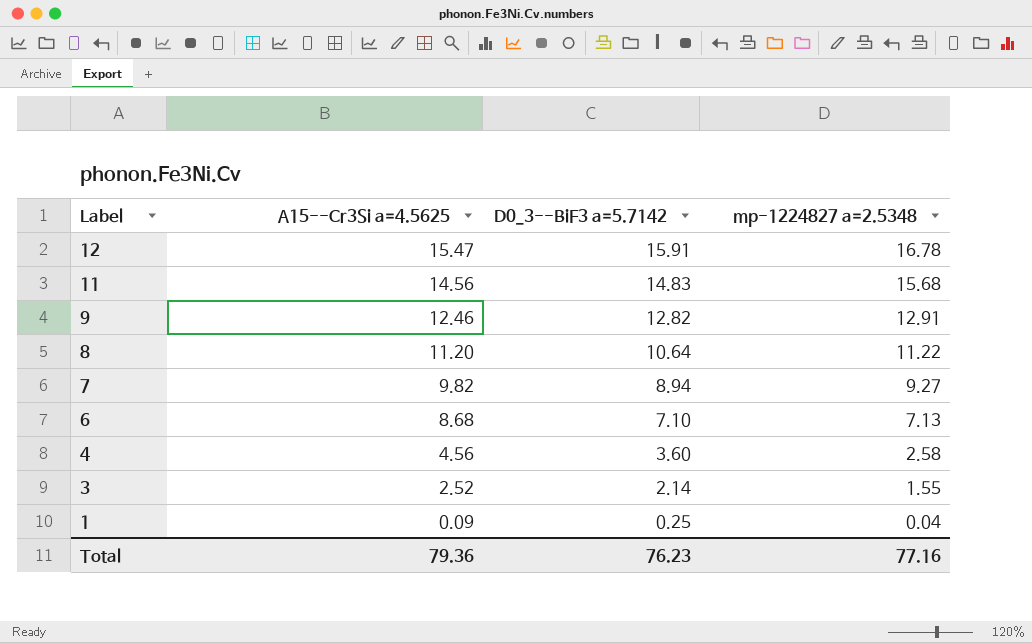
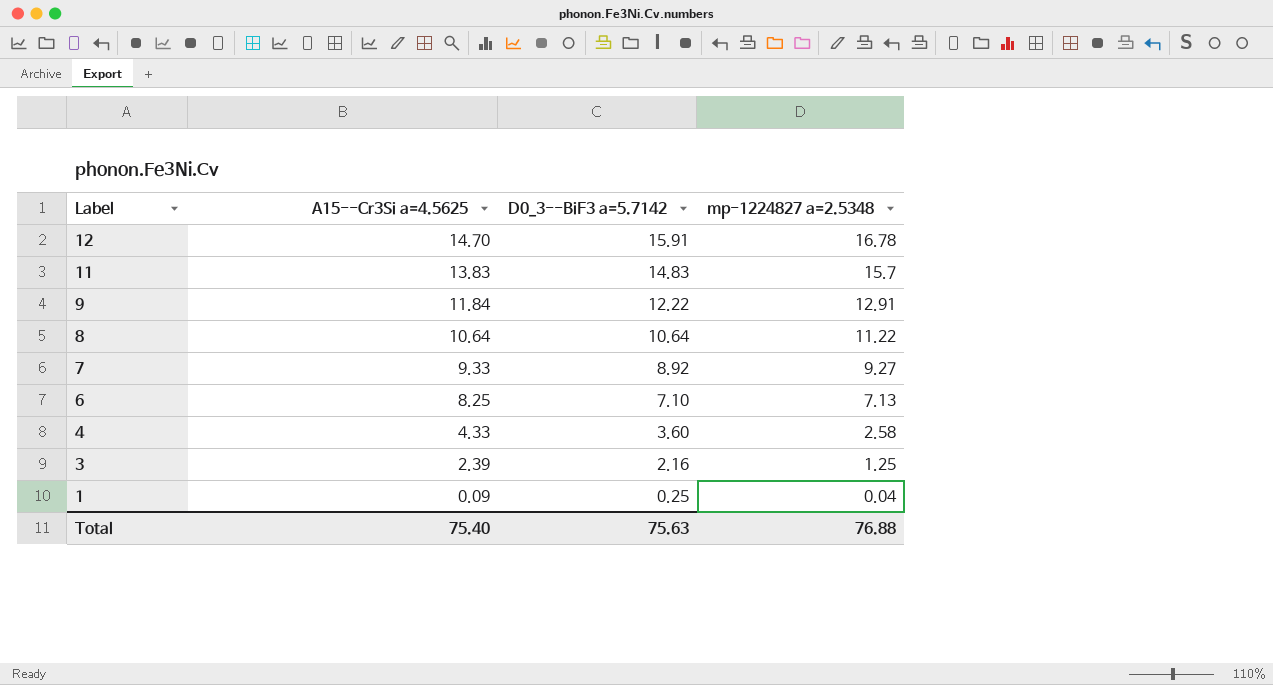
12 | A15--Cr3Si a=4.5625: 15.47 -> 14.70
11 | A15--Cr3Si a=4.5625: 14.56 -> 13.83
11 | mp-1224827 a=2.5348: 15.68 -> 15.7
9 | A15--Cr3Si a=4.5625: 12.46 -> 11.84
9 | D0_3--BiF3 a=5.7142: 12.82 -> 12.22
8 | A15--Cr3Si a=4.5625: 11.20 -> 10.64
7 | A15--Cr3Si a=4.5625: 9.82 -> 9.33
7 | D0_3--BiF3 a=5.7142: 8.94 -> 8.92
6 | A15--Cr3Si a=4.5625: 8.68 -> 8.25
4 | A15--Cr3Si a=4.5625: 4.56 -> 4.33
3 | A15--Cr3Si a=4.5625: 2.52 -> 2.39
3 | D0_3--BiF3 a=5.7142: 2.14 -> 2.16
3 | mp-1224827 a=2.5348: 1.55 -> 1.25
Total | A15--Cr3Si a=4.5625: 79.36 -> 75.40
Total | D0_3--BiF3 a=5.7142: 76.23 -> 75.63
Total | mp-1224827 a=2.5348: 77.16 -> 76.88

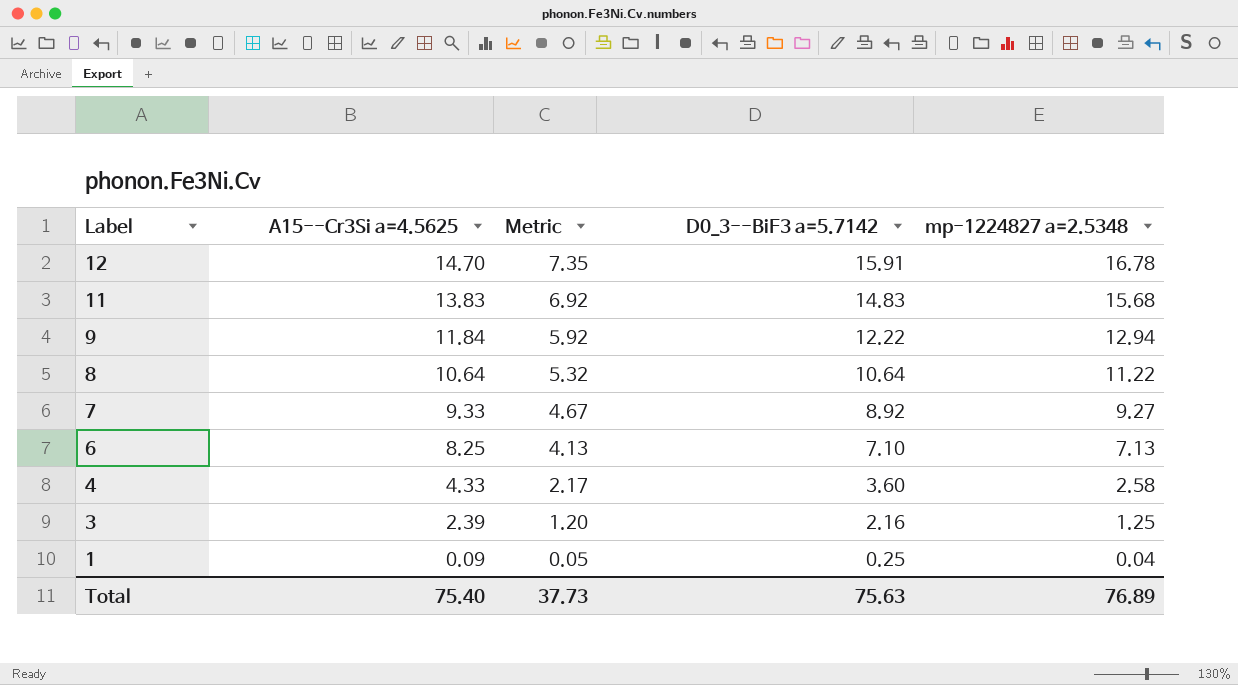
column Metric | formula: none -> [A15--Cr3Si a=4.5625] * 0.5
11 | mp-1224827 a=2.5348: 15.7 -> 15.68
9 | mp-1224827 a=2.5348: 12.91 -> 12.94
Total | mp-1224827 a=2.5348: 76.88 -> 76.89

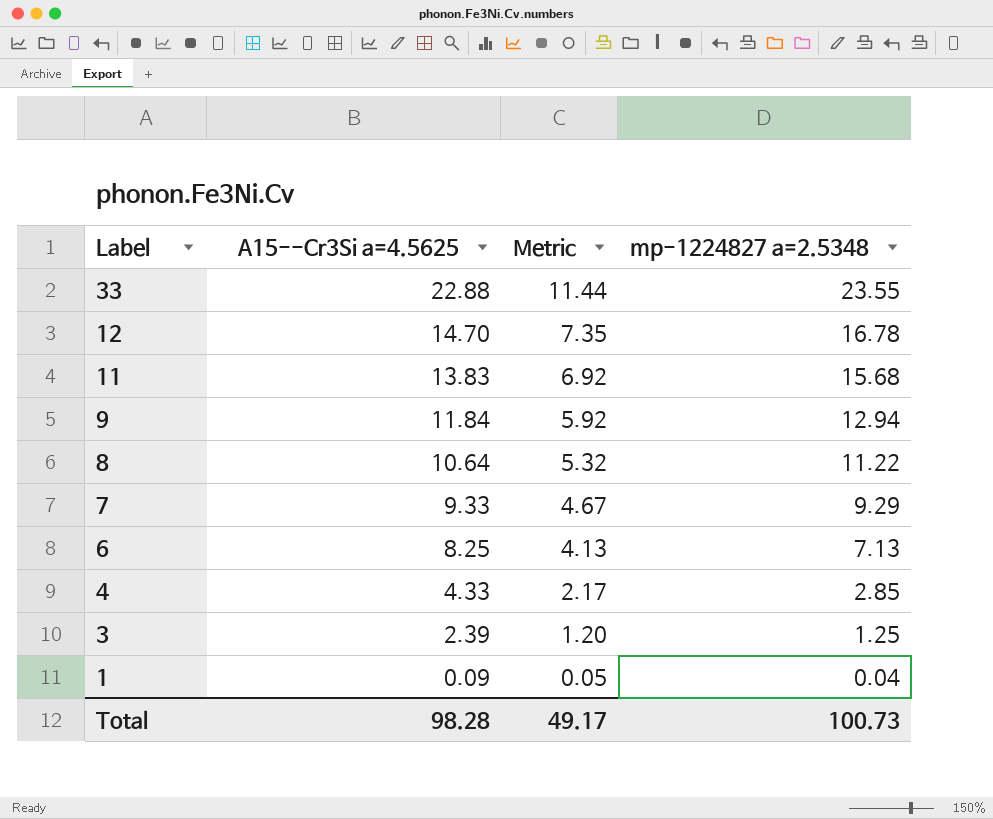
column D0_3--BiF3 a=5.7142 | position: 4 -> none
row 33: none -> 22.88 | 11.44 | 23.55
7 | mp-1224827 a=2.5348: 9.27 -> 9.29
4 | mp-1224827 a=2.5348: 2.58 -> 2.85
Total | A15--Cr3Si a=4.5625: 75.40 -> 98.28
Total | Metric: 37.73 -> 49.17
Total | mp-1224827 a=2.5348: 76.89 -> 100.73

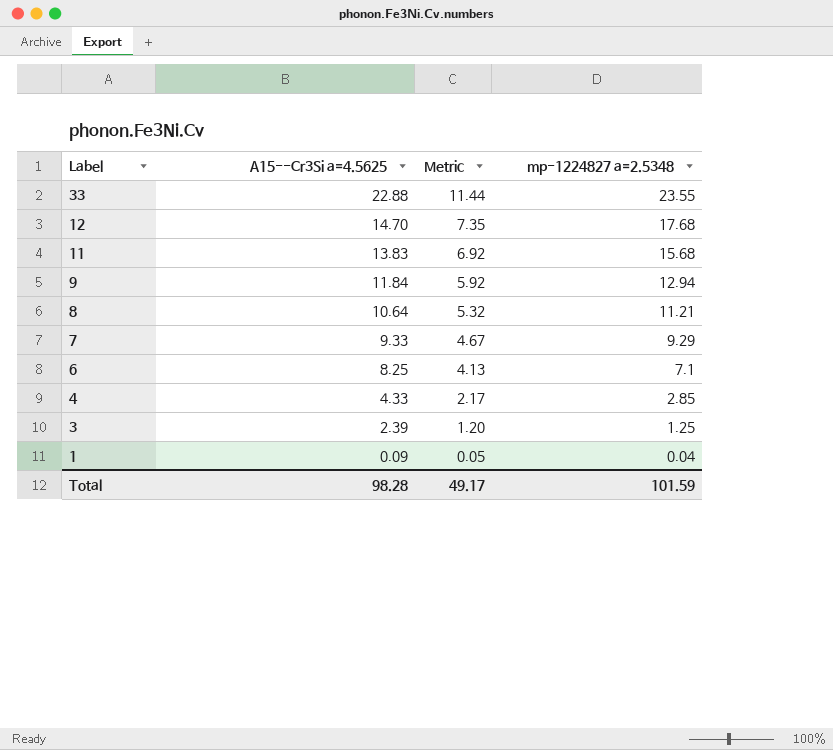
12 | mp-1224827 a=2.5348: 16.78 -> 17.68
8 | mp-1224827 a=2.5348: 11.22 -> 11.21
6 | mp-1224827 a=2.5348: 7.13 -> 7.1
Total | mp-1224827 a=2.5348: 100.73 -> 101.59

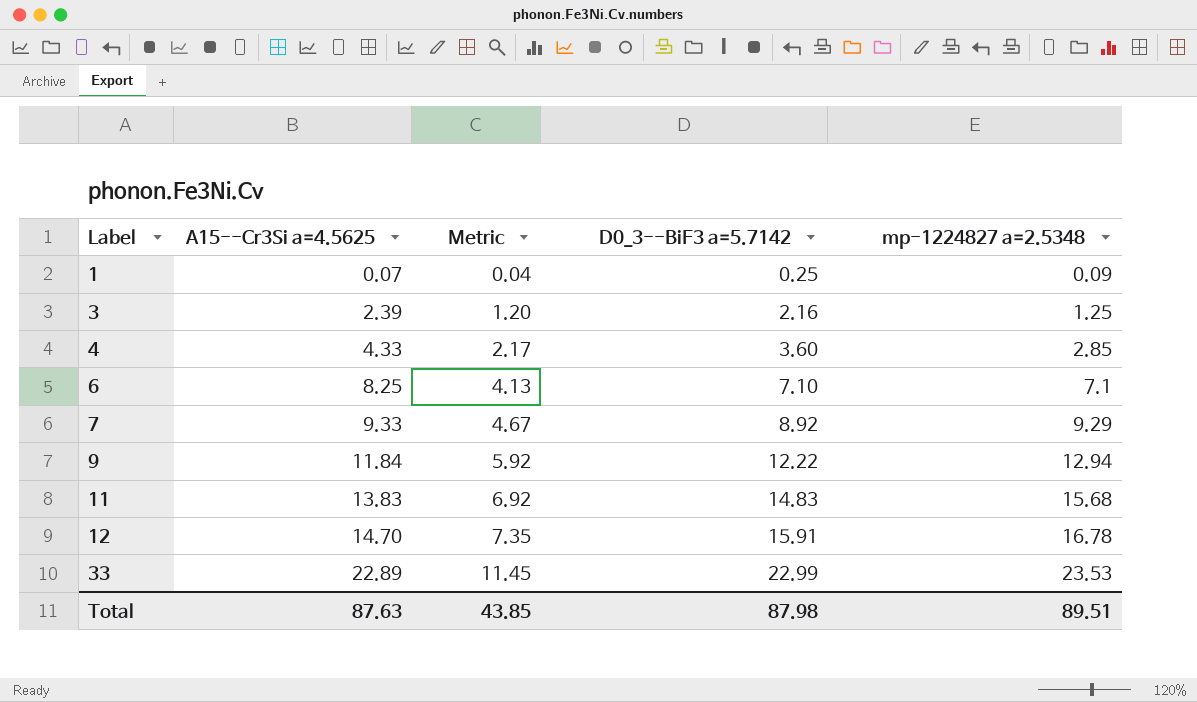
row order: Label descending -> Label ascending
column D0_3--BiF3 a=5.7142 | position: none -> 4
row 8: 10.64 | 5.32 | 11.21 -> none
1 | A15--Cr3Si a=4.5625: 0.09 -> 0.07
1 | Metric: 0.05 -> 0.04
1 | mp-1224827 a=2.5348: 0.04 -> 0.09
12 | mp-1224827 a=2.5348: 17.68 -> 16.78
33 | A15--Cr3Si a=4.5625: 22.88 -> 22.89
33 | Metric: 11.44 -> 11.45
33 | mp-1224827 a=2.5348: 23.55 -> 23.53
Total | A15--Cr3Si a=4.5625: 98.28 -> 87.63
Total | Metric: 49.17 -> 43.85
Total | mp-1224827 a=2.5348: 101.59 -> 89.51

